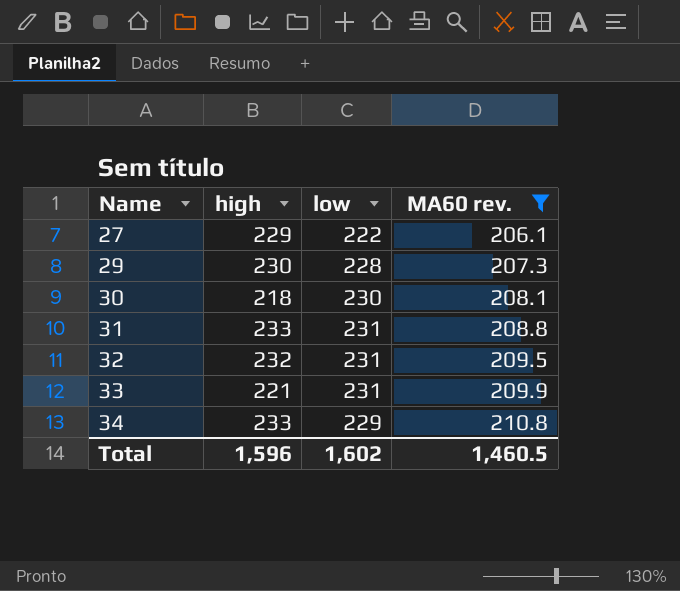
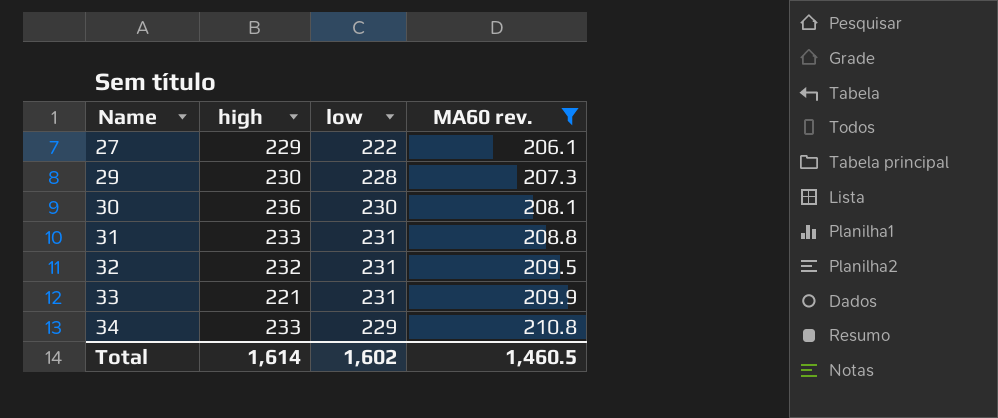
30 | high: 218 -> 236
Total | high: 1,596 -> 1,614

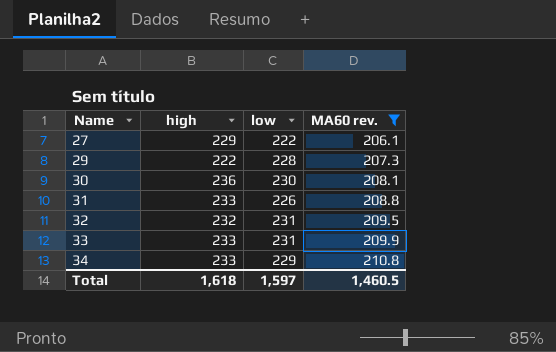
29 | high: 230 -> 222
31 | low: 231 -> 226
33 | high: 221 -> 233
Total | high: 1,614 -> 1,618
Total | low: 1,602 -> 1,597

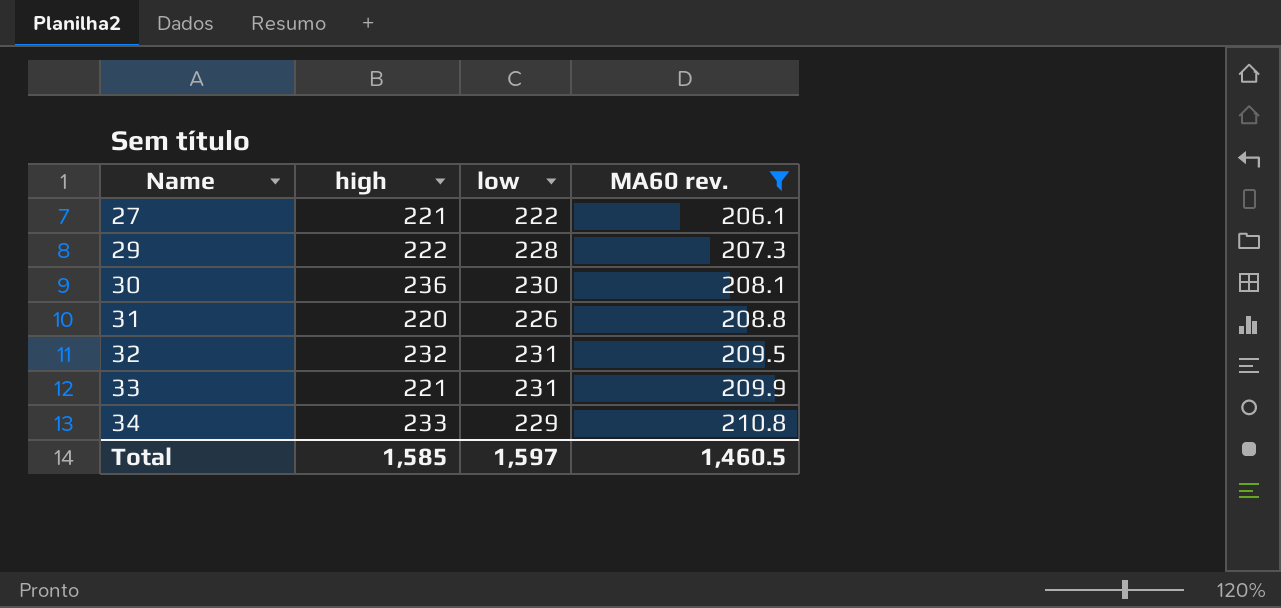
27 | high: 229 -> 221
31 | high: 233 -> 220
33 | high: 233 -> 221
Total | high: 1,618 -> 1,585

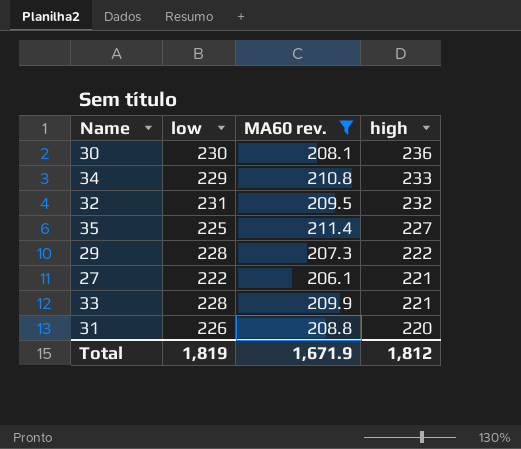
row order: Name ascending -> high descending
column high | position: 2 -> 4
row 35: none -> 225 | 211.4 | 227
33 | low: 231 -> 228
Total | low: 1,597 -> 1,819
Total | MA60 rev.: 1,460.5 -> 1,671.9
Total | high: 1,585 -> 1,812

